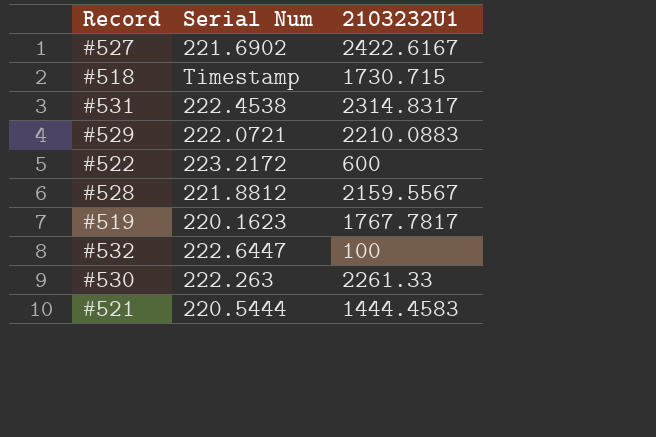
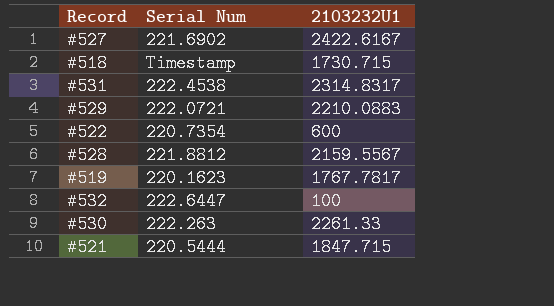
#522 | Serial Num: 223.2172 -> 220.7354
#521 | 2103232U1: 1444.4583 -> 1847.715

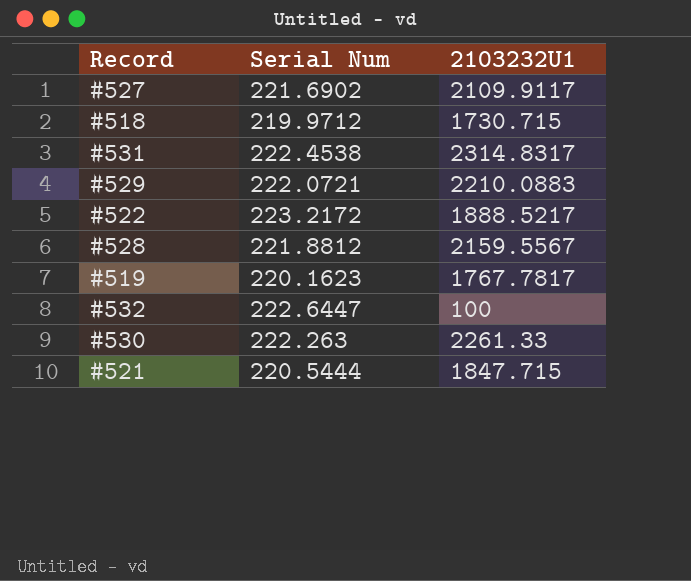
#527 | 2103232U1: 2422.6167 -> 2109.9117
#518 | Serial Num: Timestamp -> 219.9712
#522 | Serial Num: 220.7354 -> 223.2172
#522 | 2103232U1: 600 -> 1888.5217

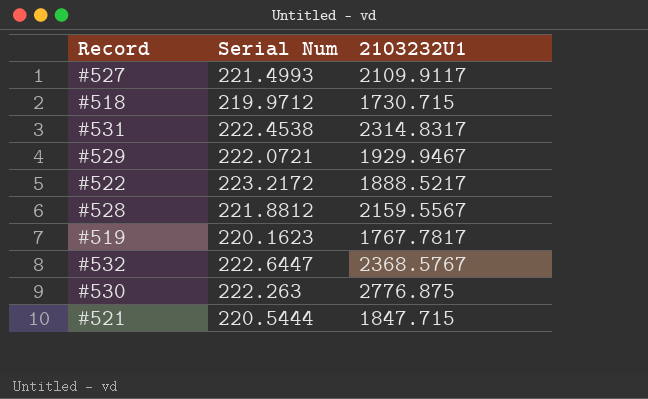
#527 | Serial Num: 221.6902 -> 221.4993
#529 | 2103232U1: 2210.0883 -> 1929.9467
#532 | 2103232U1: 100 -> 2368.5767
#530 | 2103232U1: 2261.33 -> 2776.875

